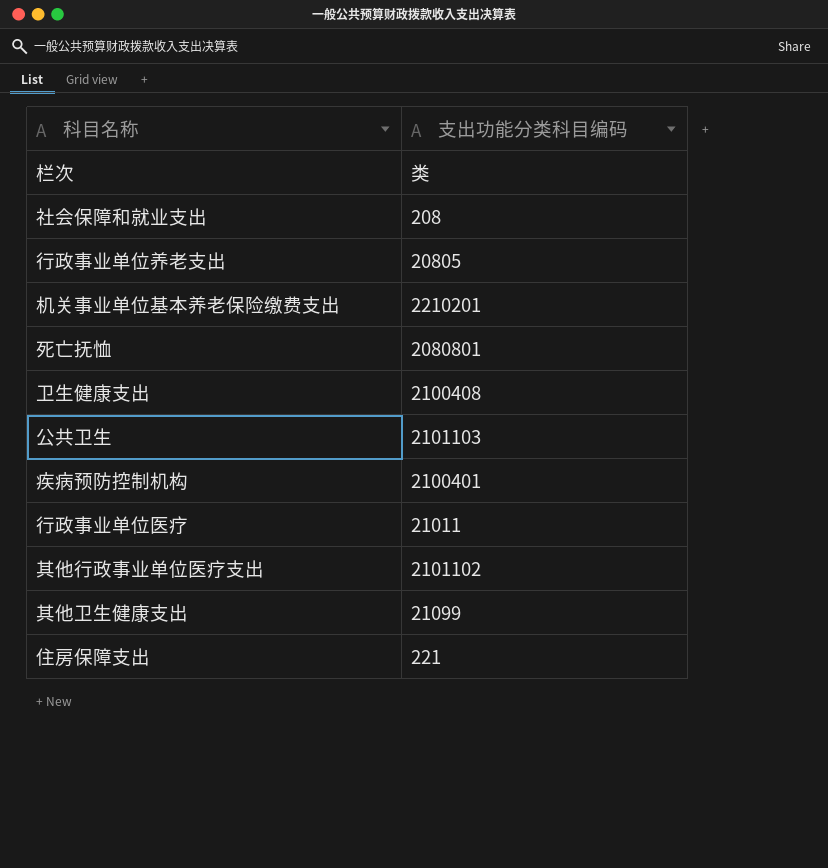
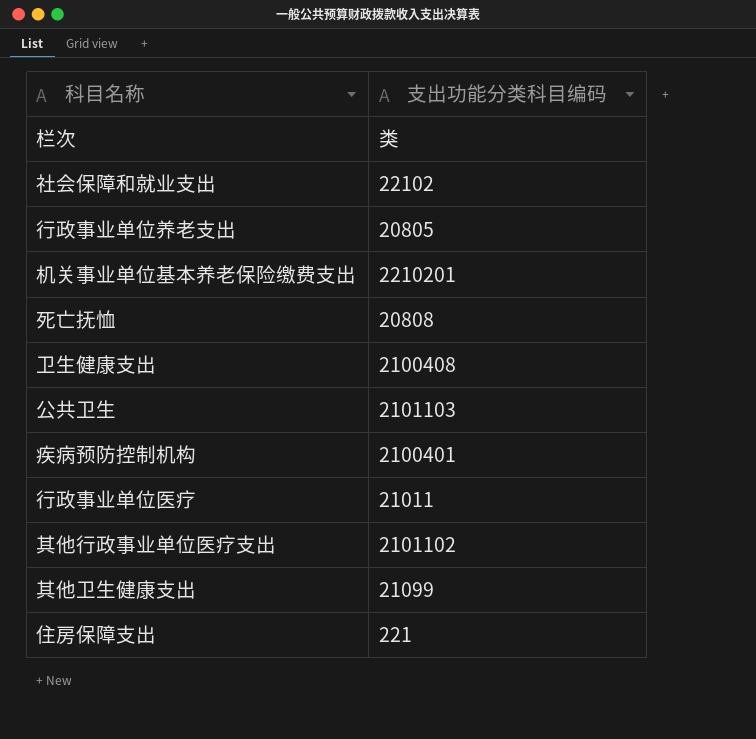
社会保障和就业支出 | 支出功能分类科目编码: 208 -> 22102
死亡抚恤 | 支出功能分类科目编码: 2080801 -> 20808

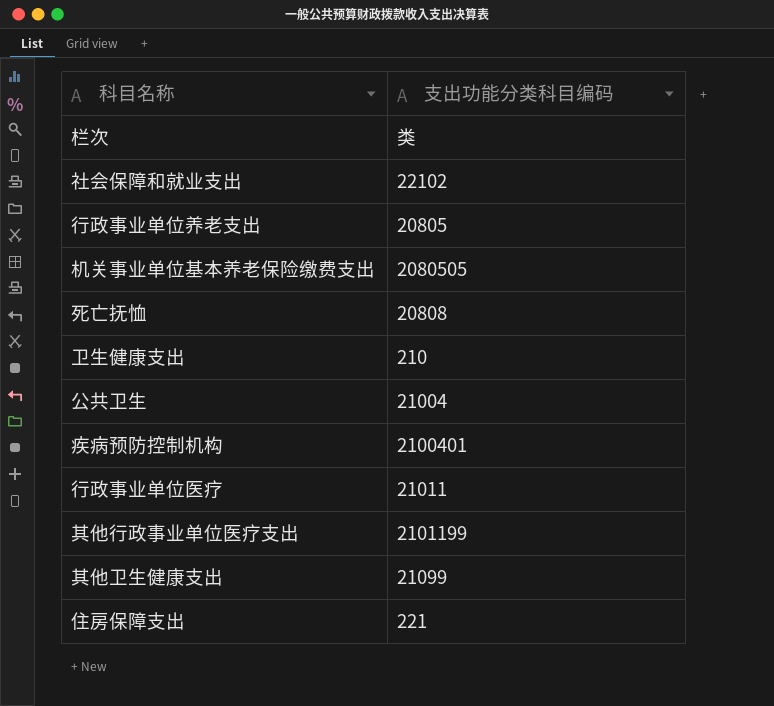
机关事业单位基本养老保险缴费支出 | 支出功能分类科目编码: 2210201 -> 2080505
卫生健康支出 | 支出功能分类科目编码: 2100408 -> 210
公共卫生 | 支出功能分类科目编码: 2101103 -> 21004
其他行政事业单位医疗支出 | 支出功能分类科目编码: 2101102 -> 2101199

